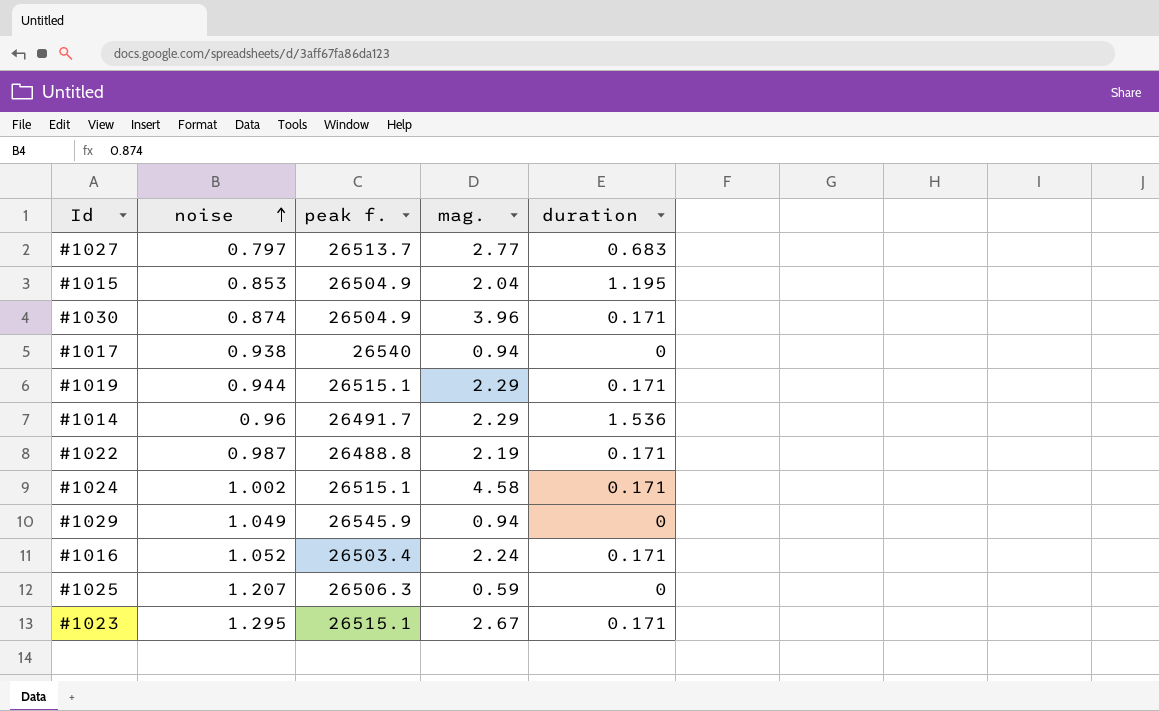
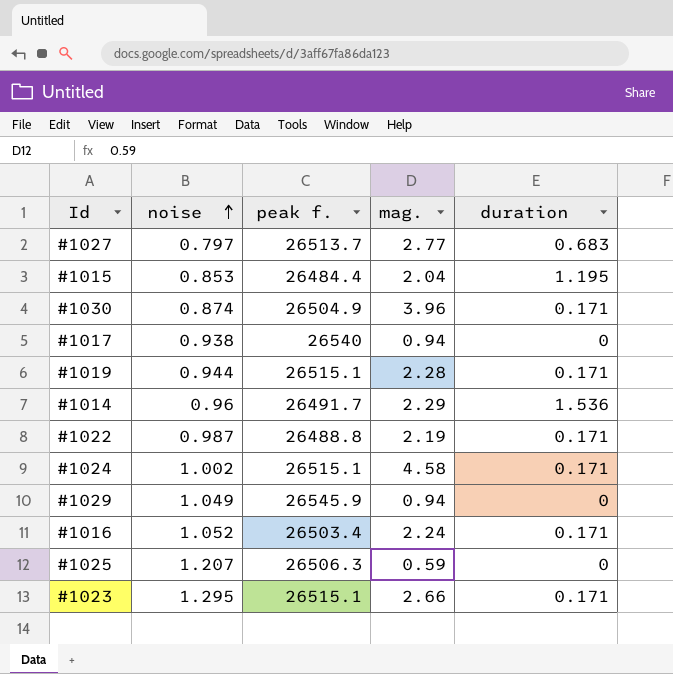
#1015 | peak f.: 26504.9 -> 26484.4
#1019 | mag.: 2.29 -> 2.28
#1023 | mag.: 2.67 -> 2.66

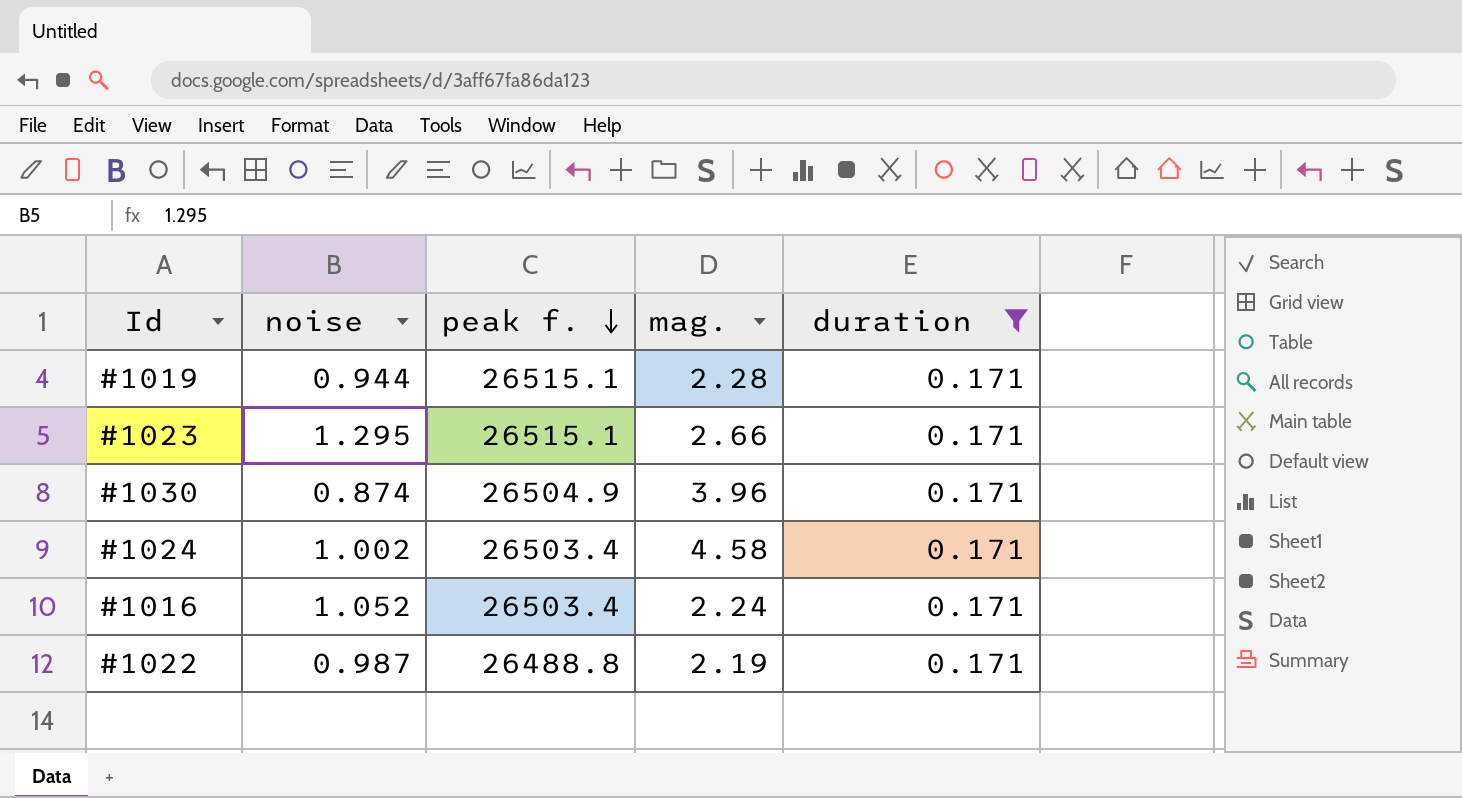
filter: none -> duration = 0.171
row order: noise ascending -> peak f. descending
#1024 | peak f.: 26515.1 -> 26503.4

